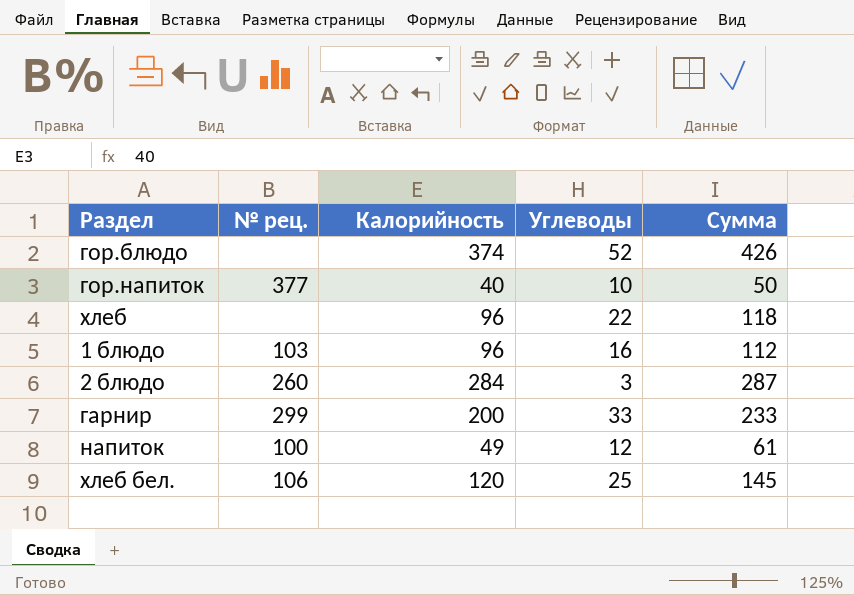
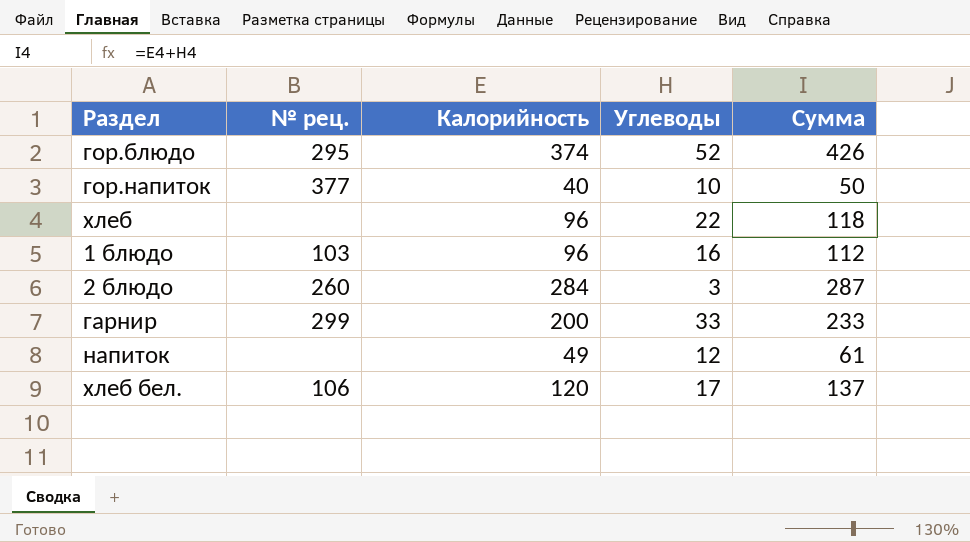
гор.блюдо | № рец.: none -> 295
напиток | № рец.: 100 -> none
хлеб бел. | Углеводы: 25 -> 17
хлеб бел. | Сумма: 145 -> 137

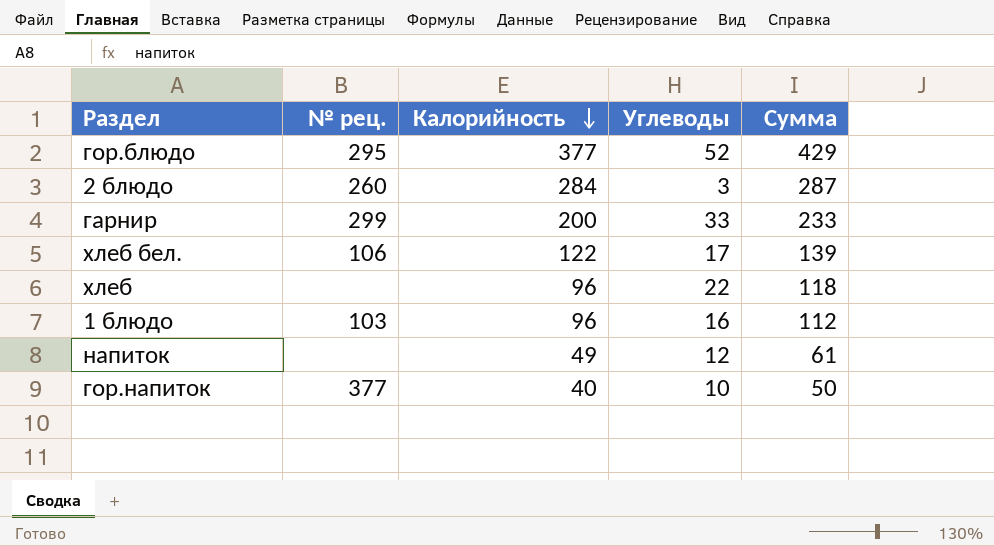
row order: none -> Калорийность descending
гор.блюдо | Калорийность: 374 -> 377
гор.блюдо | Сумма: 426 -> 429
хлеб бел. | Калорийность: 120 -> 122
хлеб бел. | Сумма: 137 -> 139

